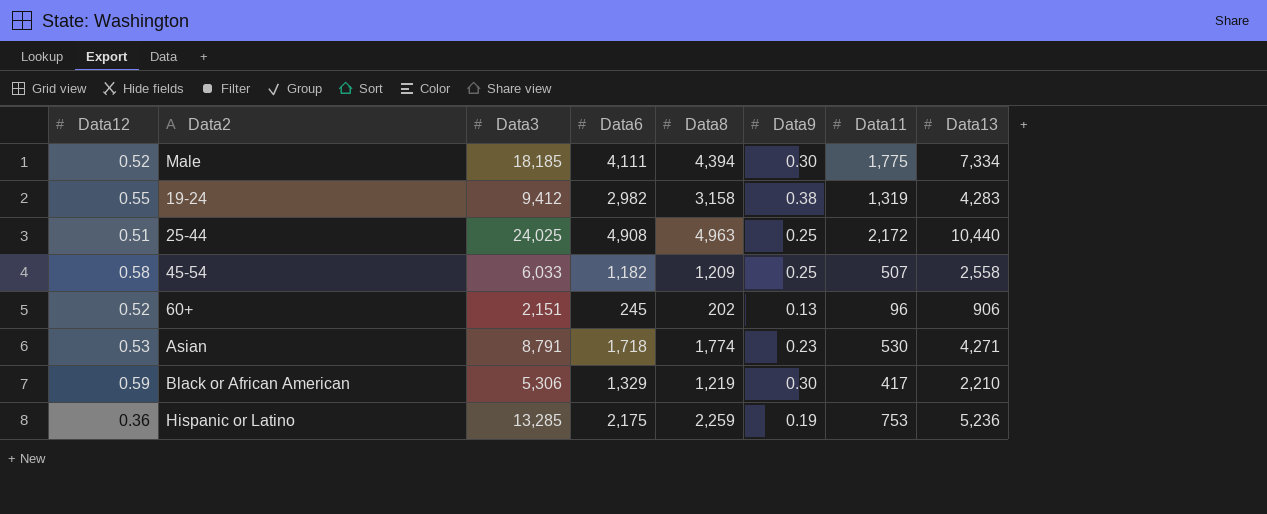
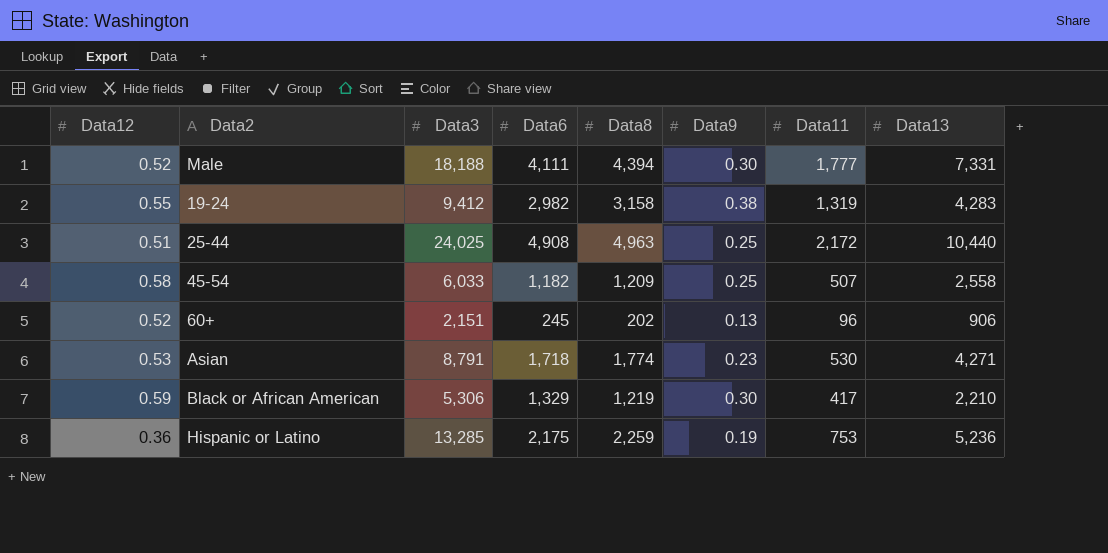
Male | Data3: 18,185 -> 18,188
Male | Data11: 1,775 -> 1,777
Male | Data13: 7,334 -> 7,331

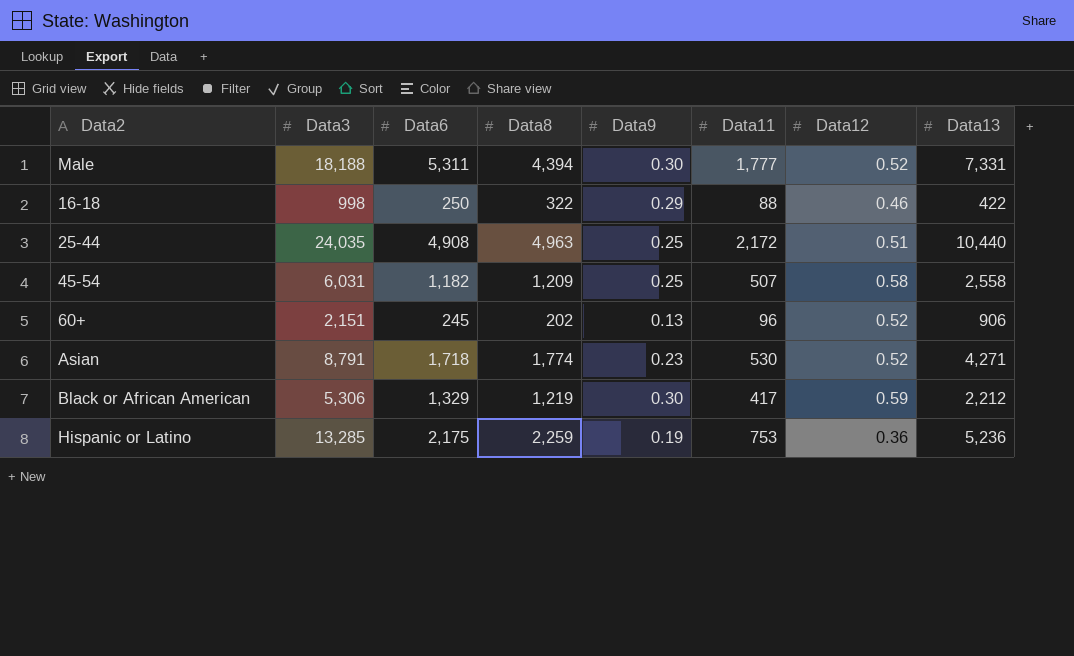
column Data12 | position: 1 -> 7
row 19-24: 0.55 | 9,412 | 2,982 | 3,158 | 0.38 | 1,319 | 4,283 -> none
Male | Data6: 4,111 -> 5,311
row 16-18: none -> 998 | 250 | 322 | 0.29 | 88 | 0.46 | 422
25-44 | Data3: 24,025 -> 24,035
45-54 | Data3: 6,033 -> 6,031
Asian | Data12: 0.53 -> 0.52
Black or African American | Data13: 2,210 -> 2,212

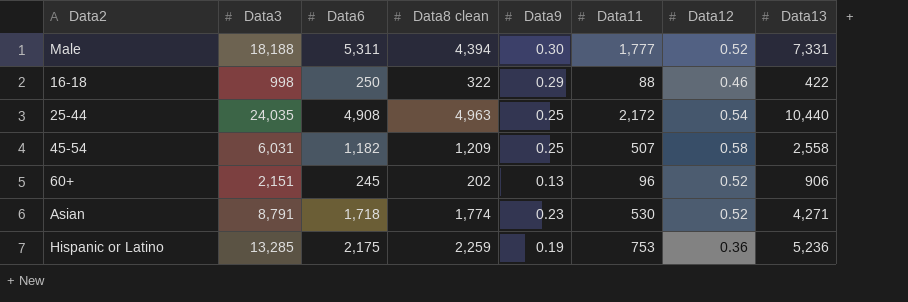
column name: Data8 -> Data8 clean
row Black or African American: 5,306 | 1,329 | 1,219 | 0.30 | 417 | 0.59 | 2,212 -> none
25-44 | Data12: 0.51 -> 0.54

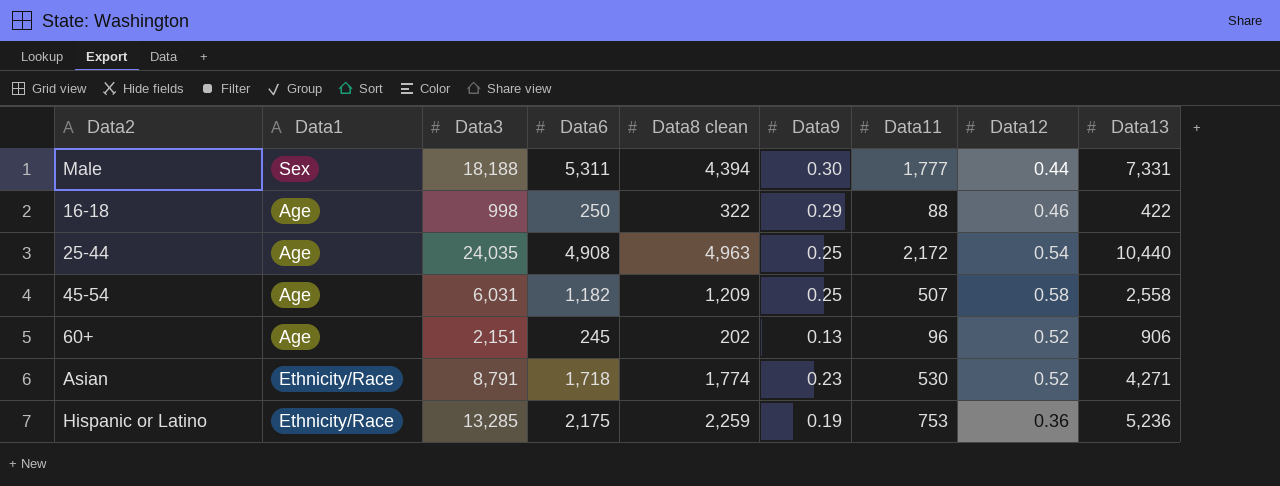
column Data1 | position: none -> 2
Male | Data12: 0.52 -> 0.44

